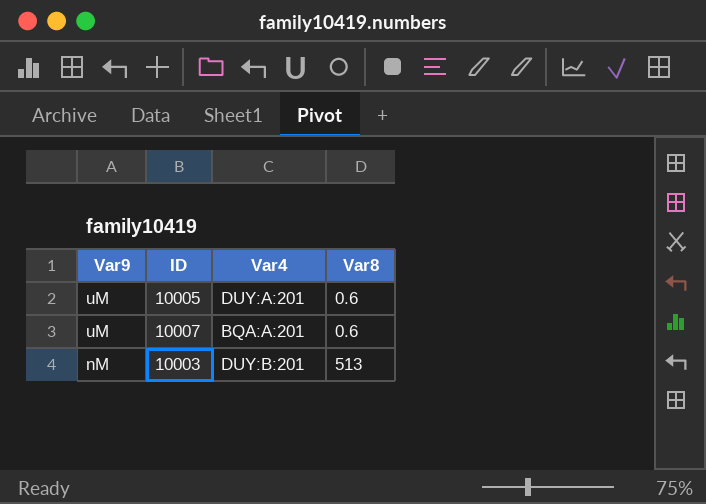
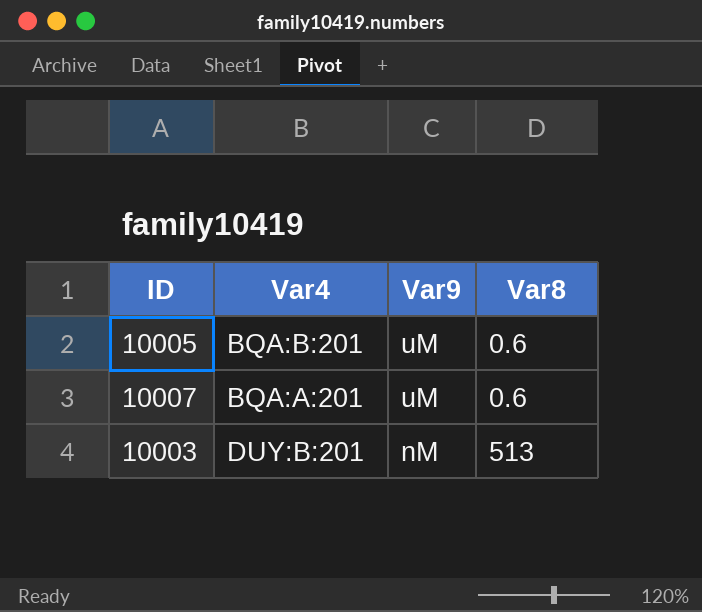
column Var9 | position: 1 -> 3
10005 | Var4: DUY:A:201 -> BQA:B:201

